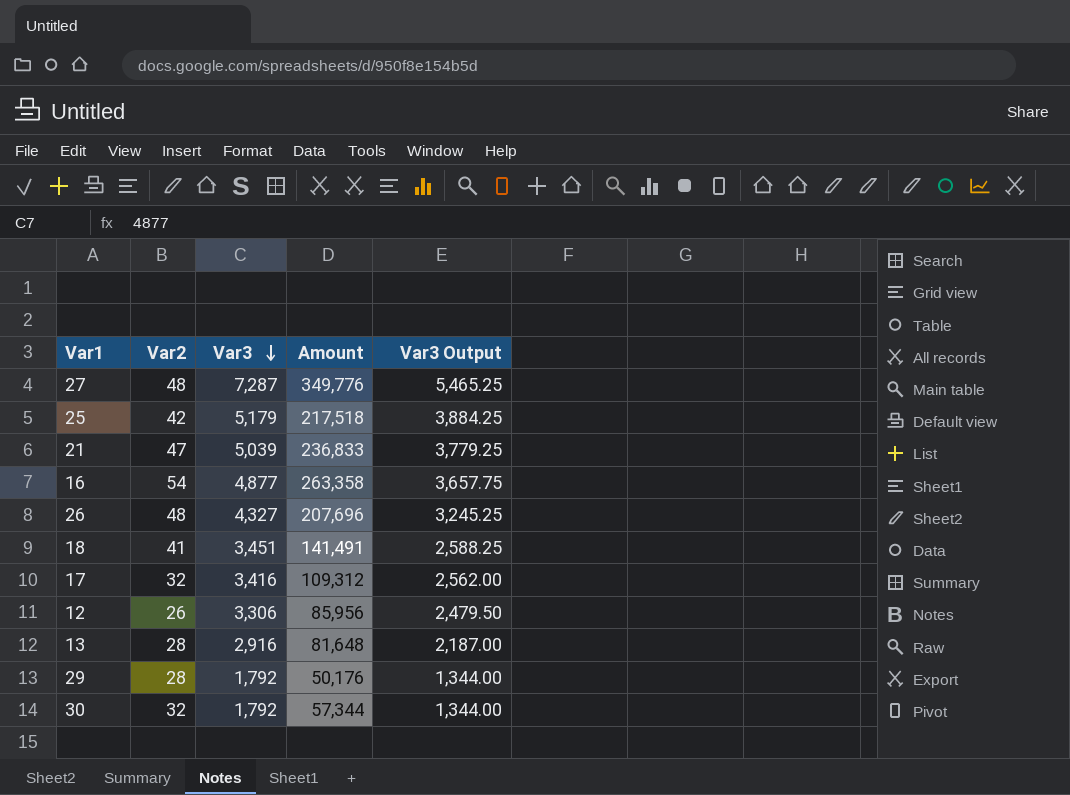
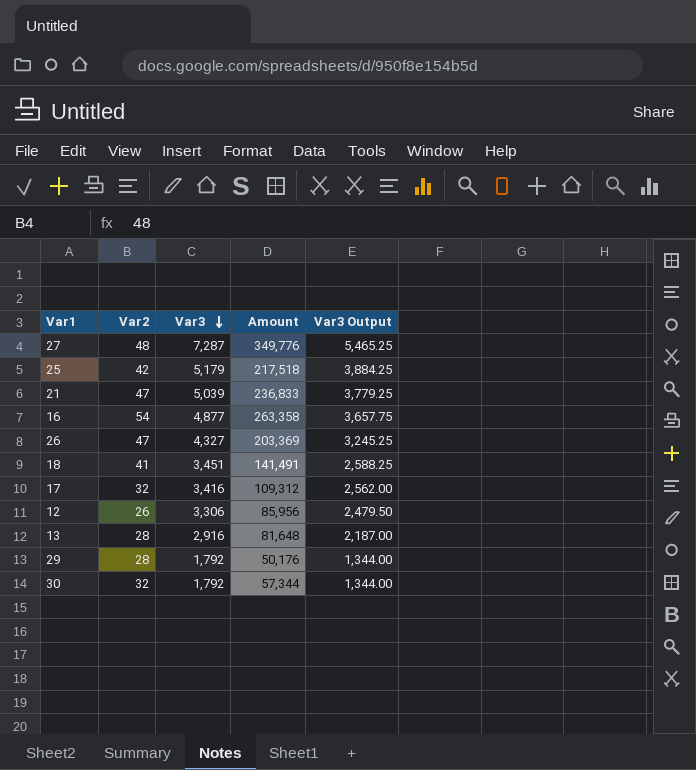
26 | Var2: 48 -> 47
26 | Amount: 207,696 -> 203,369

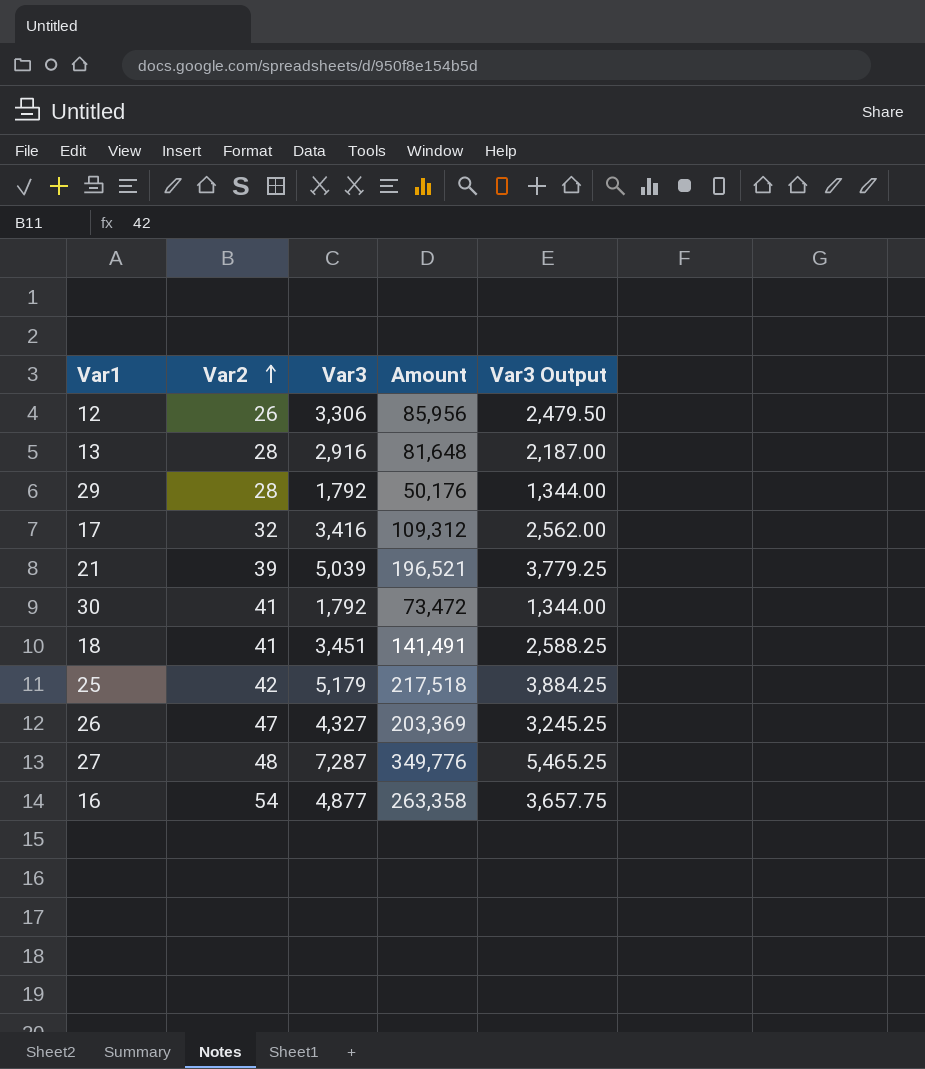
row order: Var3 descending -> Var2 ascending
21 | Var2: 47 -> 39
21 | Amount: 236,833 -> 196,521
30 | Var2: 32 -> 41
30 | Amount: 57,344 -> 73,472

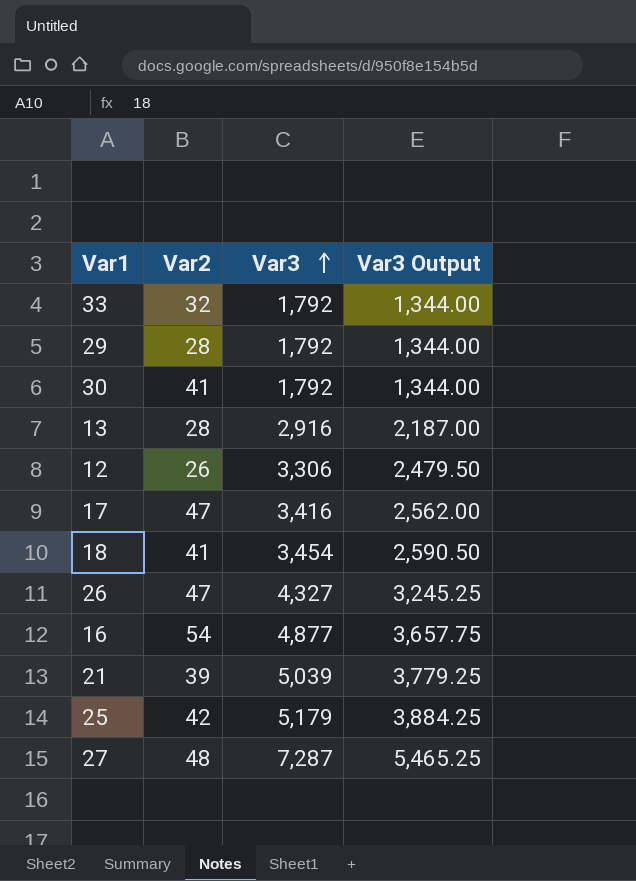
row order: Var2 ascending -> Var3 ascending
column Amount | formula: [Var2] * [Var3] -> none
row 33: none -> 32 | 1,792 | 1,344.00
17 | Var2: 32 -> 47
18 | Var3: 3,451 -> 3,454
18 | Var3 Output: 2,588.25 -> 2,590.50

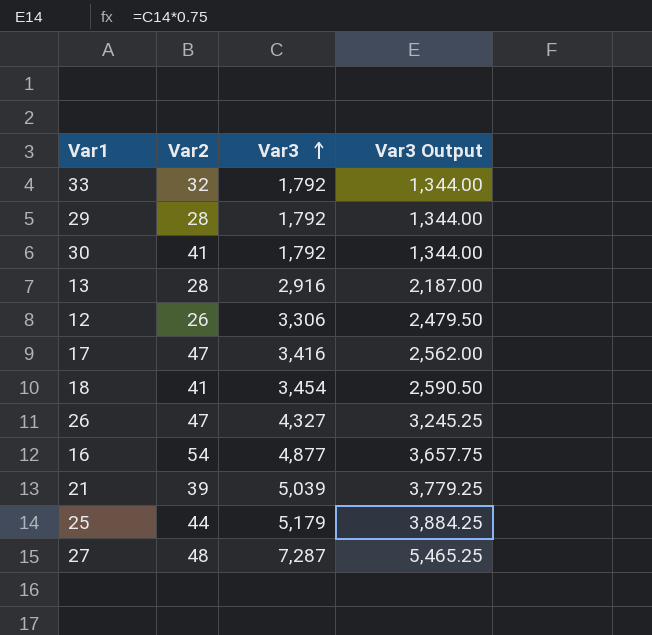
25 | Var2: 42 -> 44

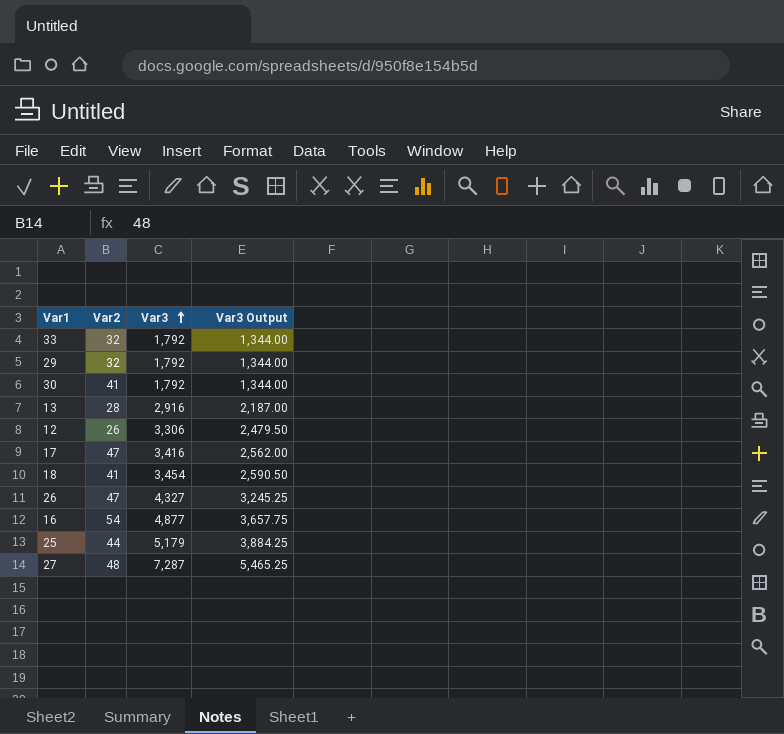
row 21: 39 | 5,039 | 3,779.25 -> none
29 | Var2: 28 -> 32

